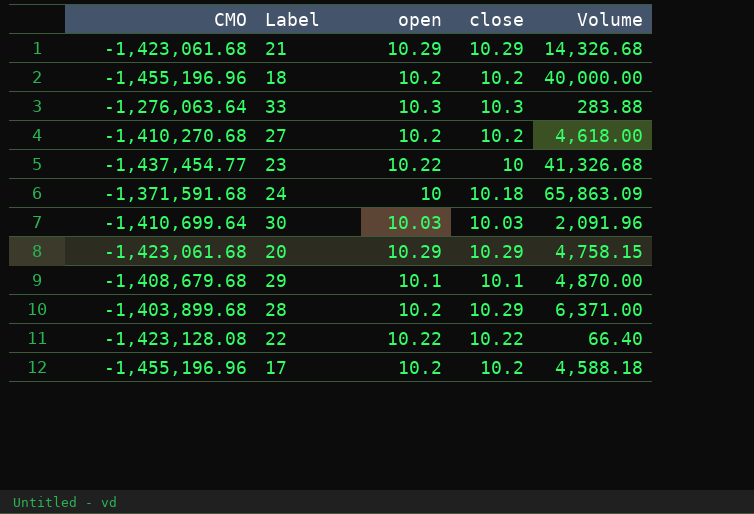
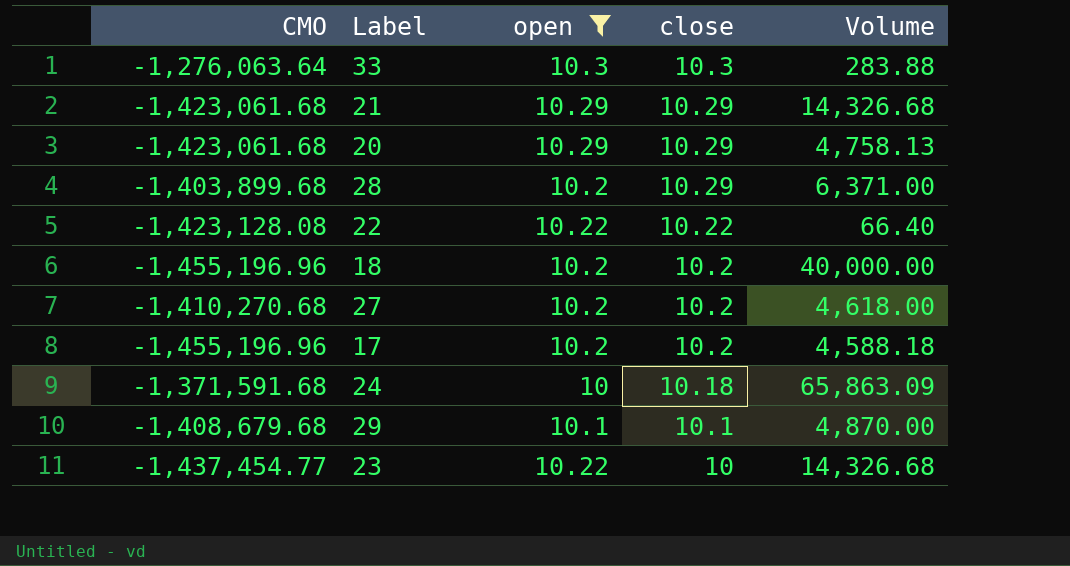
filter: none -> open != 10.03
row order: none -> close descending
20 | Volume: 4,758.15 -> 4,758.13
23 | Volume: 41,326.68 -> 14,326.68

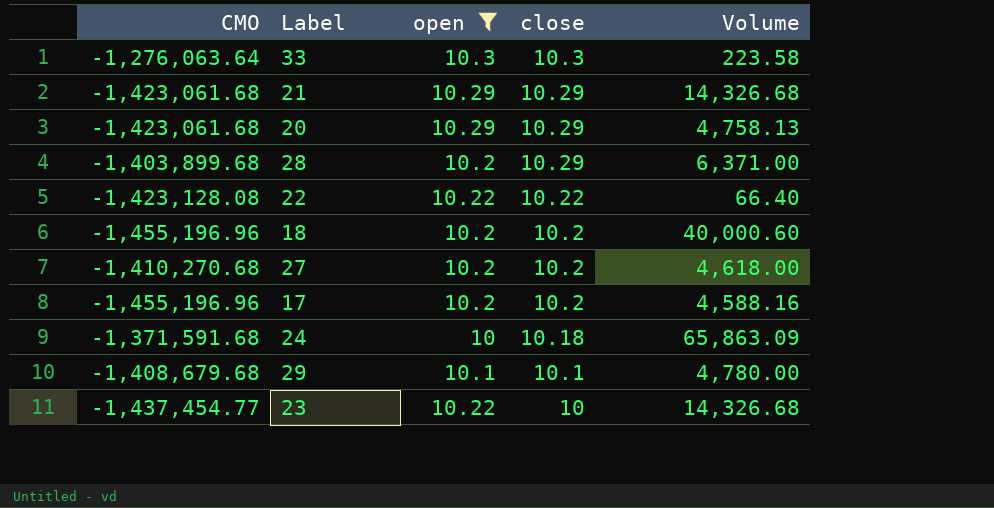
33 | Volume: 283.88 -> 223.58
18 | Volume: 40,000.00 -> 40,000.60
17 | Volume: 4,588.18 -> 4,588.16
29 | Volume: 4,870.00 -> 4,780.00

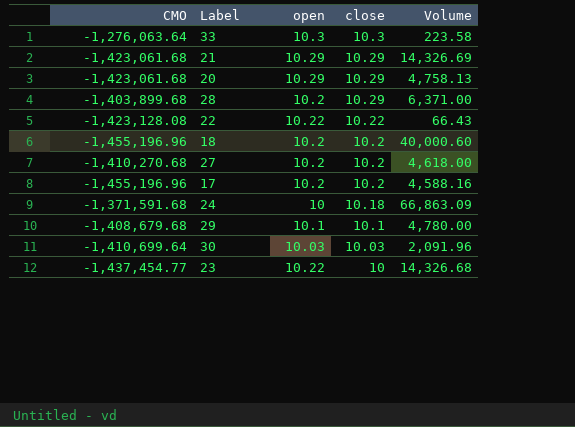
filter: open != 10.03 -> none
21 | Volume: 14,326.68 -> 14,326.69
22 | Volume: 66.40 -> 66.43
24 | Volume: 65,863.09 -> 66,863.09

